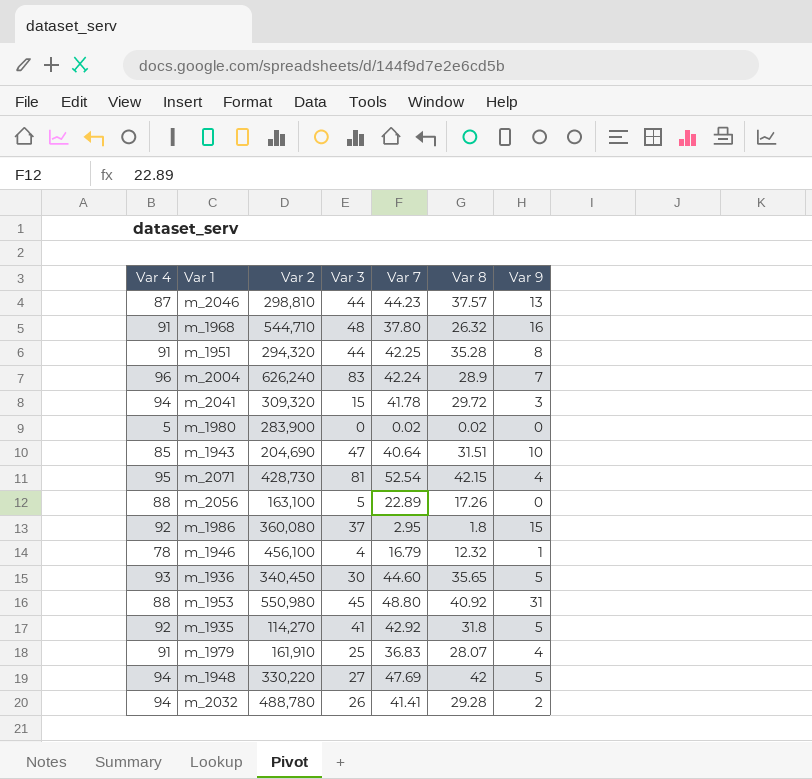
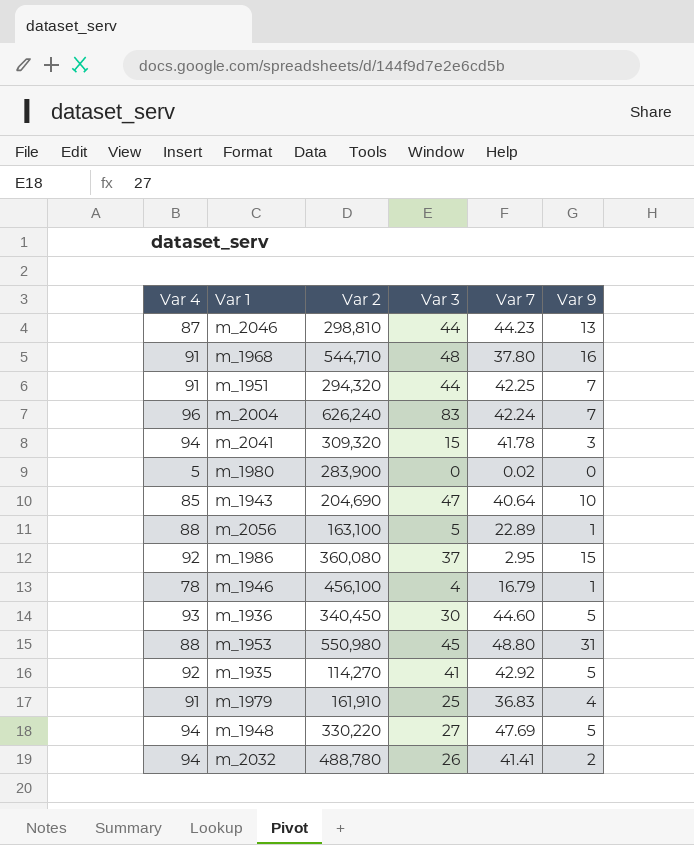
column Var 8 | position: 6 -> none
row m_2071: 95 | 428,730 | 81 | 52.54 | 42.15 | 4 -> none
m_1951 | Var 9: 8 -> 7
m_2056 | Var 9: 0 -> 1

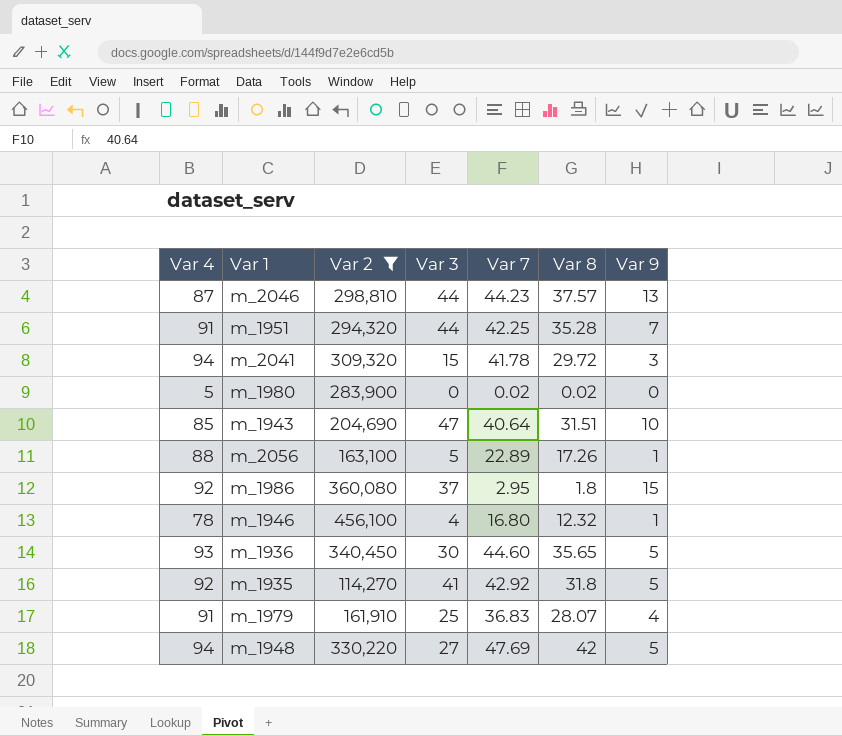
filter: none -> Var 2 <= 456,100
column Var 8 | position: none -> 6
m_1946 | Var 7: 16.79 -> 16.80

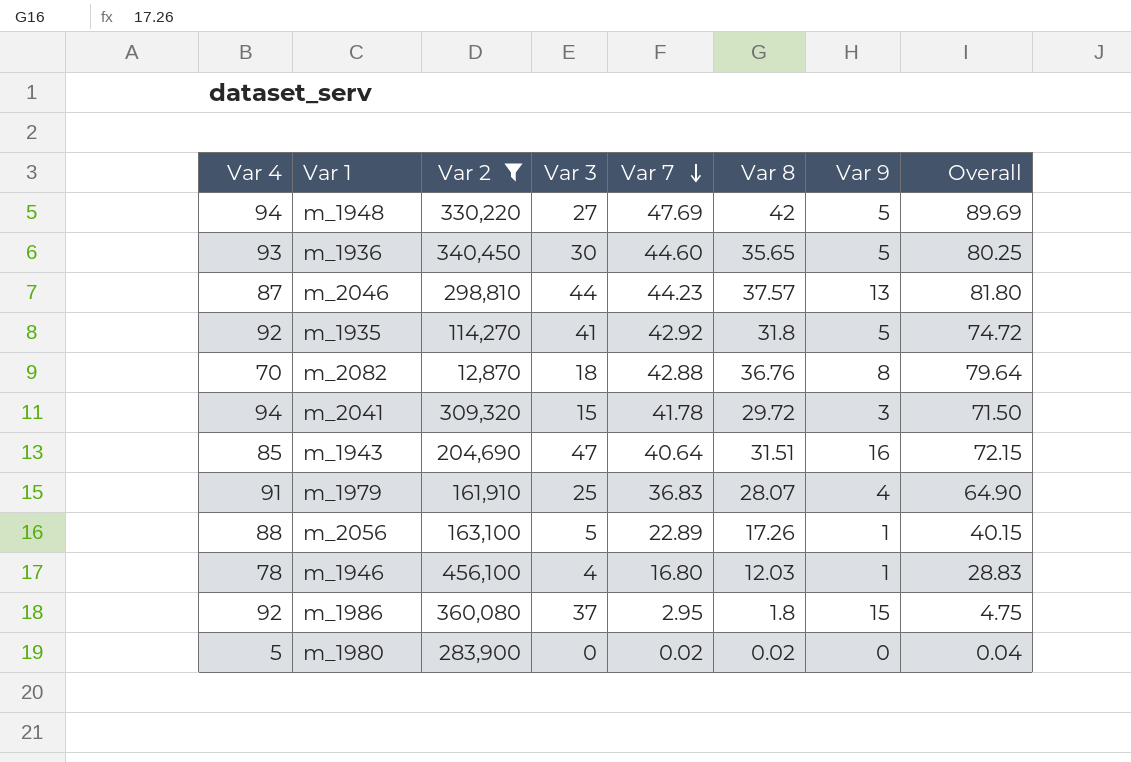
row order: none -> Var 7 descending
column Overall | formula: none -> [Var 7] + [Var 8]
row m_1951: 91 | 294,320 | 44 | 42.25 | 35.28 | 7 -> none
row m_2082: none -> 70 | 12,870 | 18 | 42.88 | 36.76 | 8 | 79.64
m_1943 | Var 9: 10 -> 16
m_1946 | Var 8: 12.32 -> 12.03

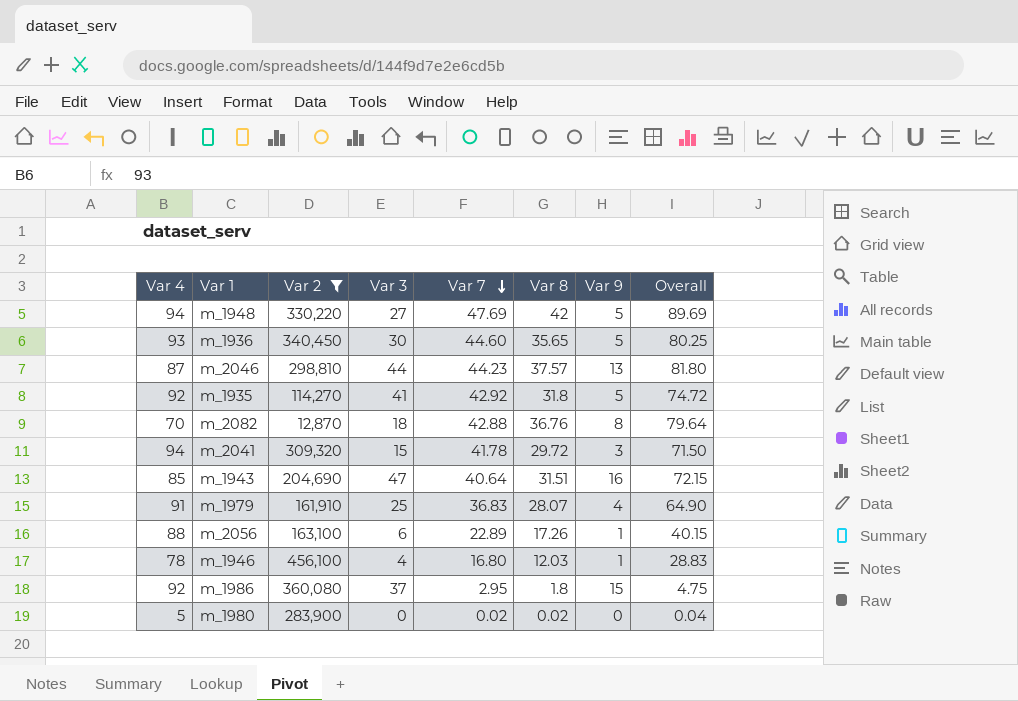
m_2056 | Var 3: 5 -> 6

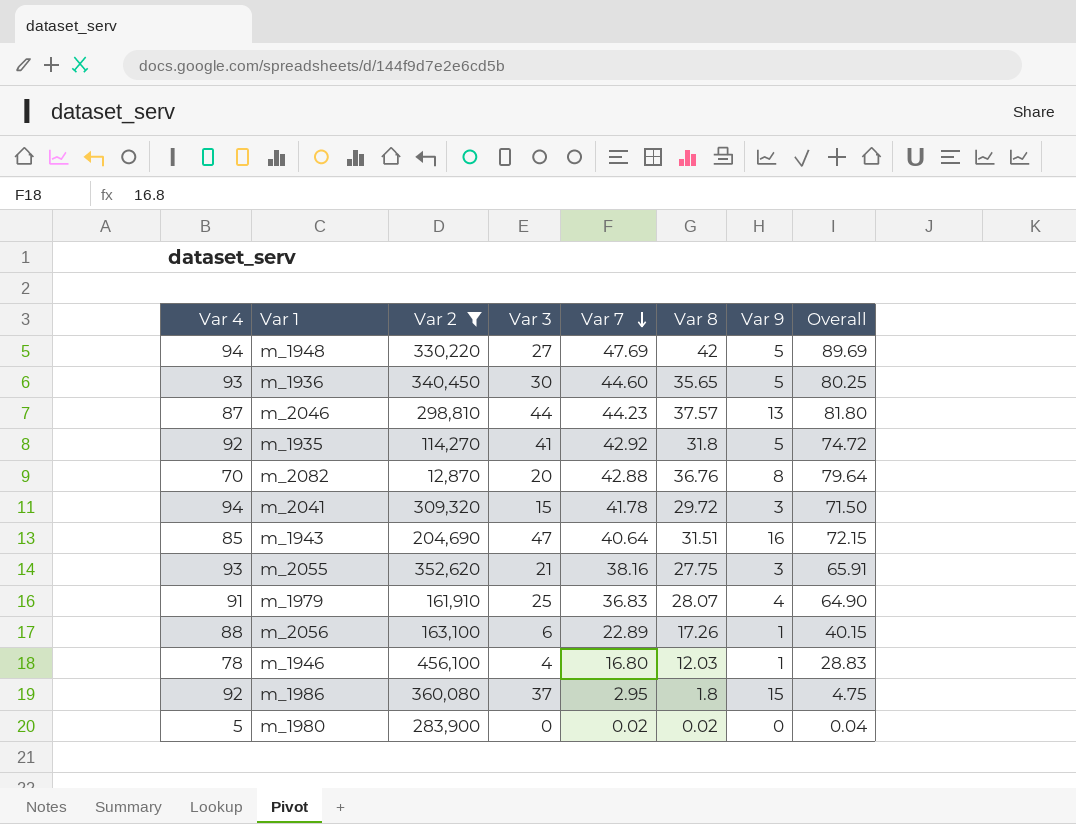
m_2082 | Var 3: 18 -> 20
row m_2055: none -> 93 | 352,620 | 21 | 38.16 | 27.75 | 3 | 65.91

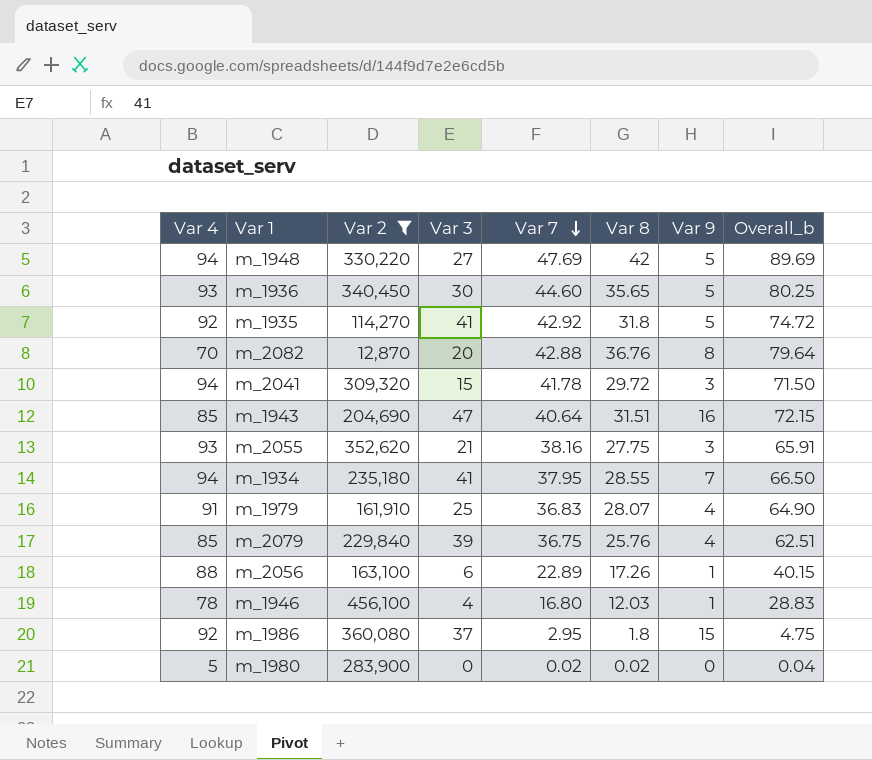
column name: Overall -> Overall_b
row m_2046: 87 | 298,810 | 44 | 44.23 | 37.57 | 13 | 81.80 -> none
row m_1934: none -> 94 | 235,180 | 41 | 37.95 | 28.55 | 7 | 66.50
row m_2079: none -> 85 | 229,840 | 39 | 36.75 | 25.76 | 4 | 62.51

